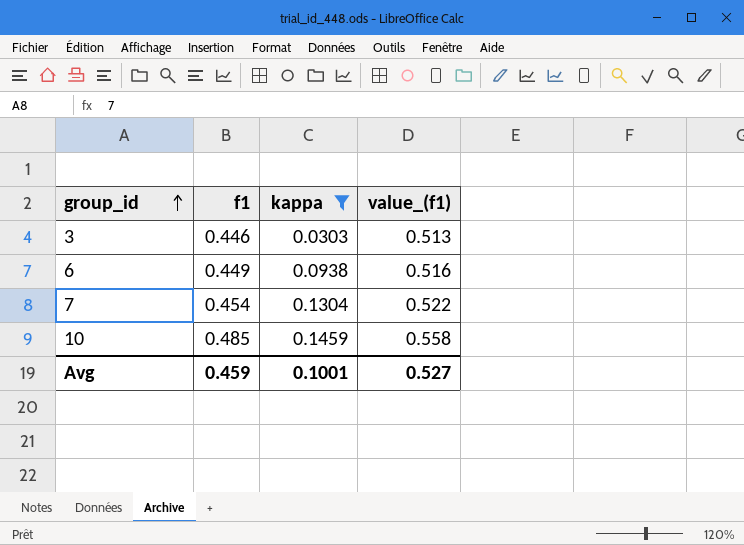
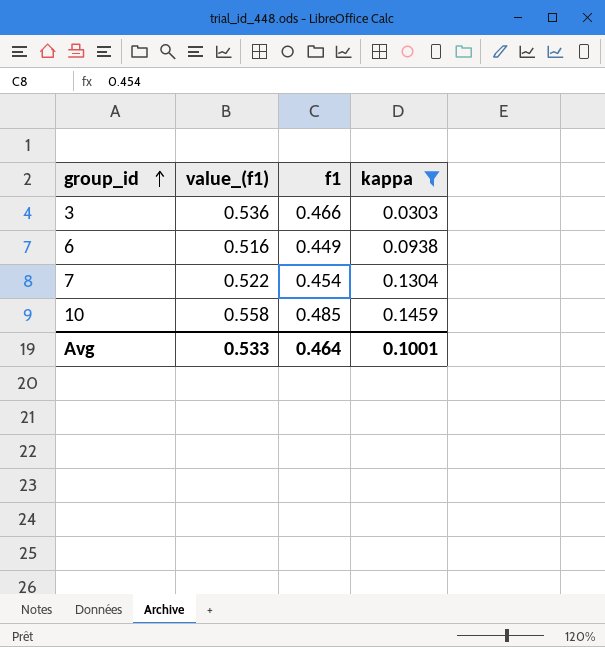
column value_(f1) | position: 4 -> 2
3 | value_(f1): 0.513 -> 0.536
3 | f1: 0.446 -> 0.466
Avg | value_(f1): 0.527 -> 0.533
Avg | f1: 0.459 -> 0.464

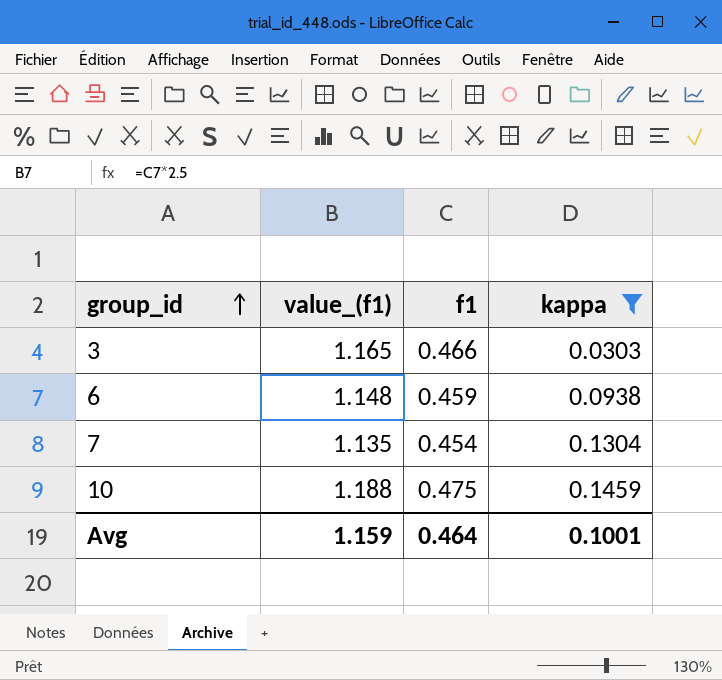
column value_(f1) | formula: [f1] * 1.15 -> [f1] * 2.5
6 | f1: 0.449 -> 0.459
10 | f1: 0.485 -> 0.475
Avg | value_(f1): 0.533 -> 1.159

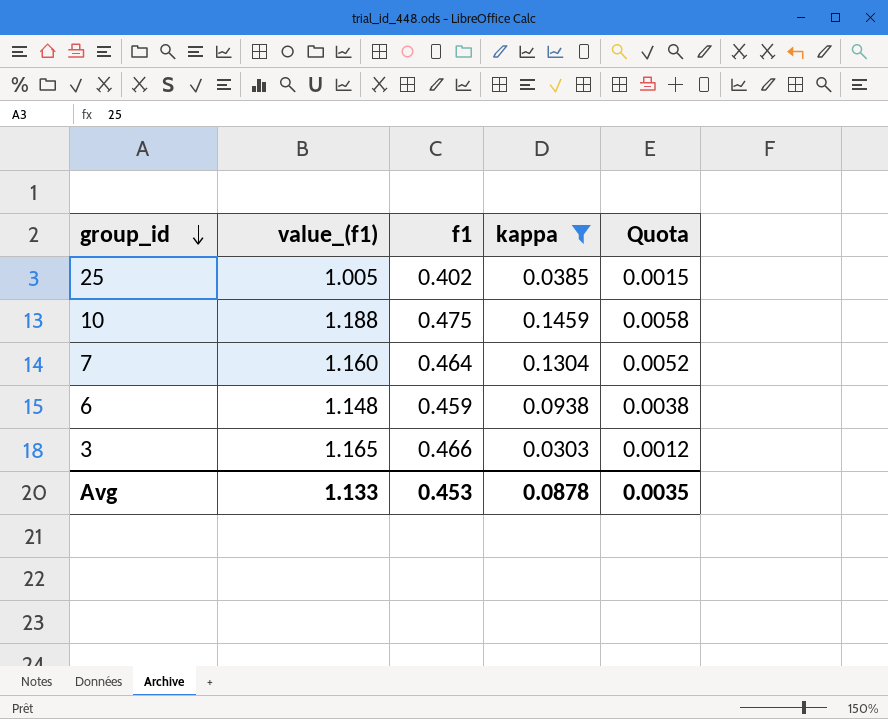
row order: group_id ascending -> group_id descending
column Quota | formula: none -> [kappa] * 0.04
row 25: none -> 1.005 | 0.402 | 0.0385 | 0.0015
7 | value_(f1): 1.135 -> 1.160
7 | f1: 0.454 -> 0.464
Avg | value_(f1): 1.159 -> 1.133
Avg | f1: 0.464 -> 0.453
Avg | kappa: 0.1001 -> 0.0878

